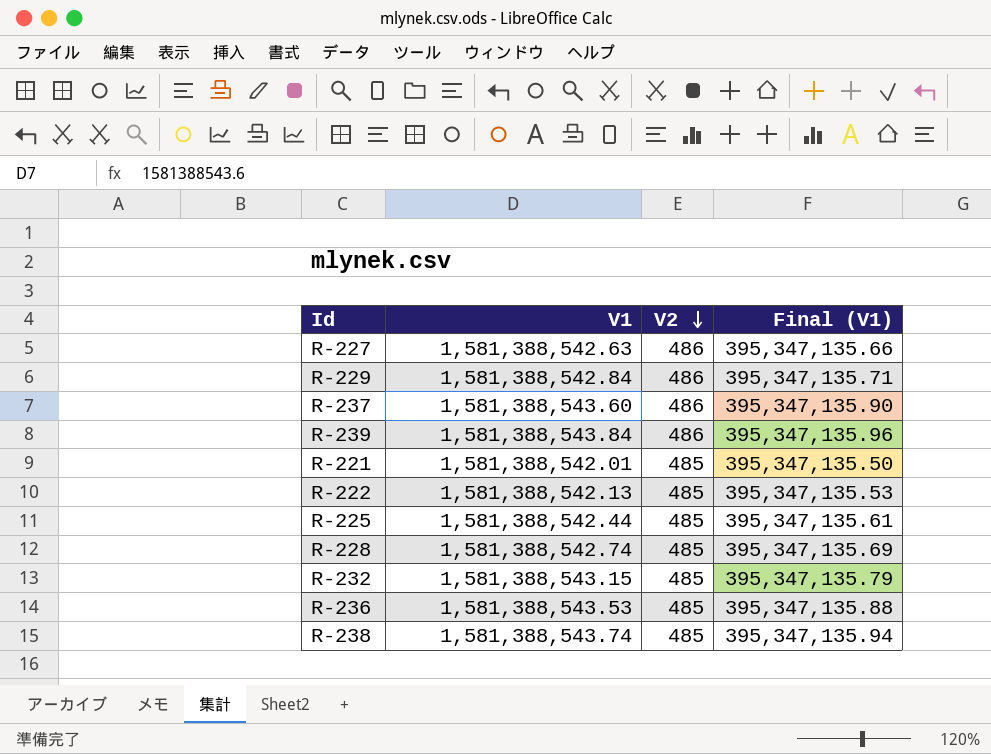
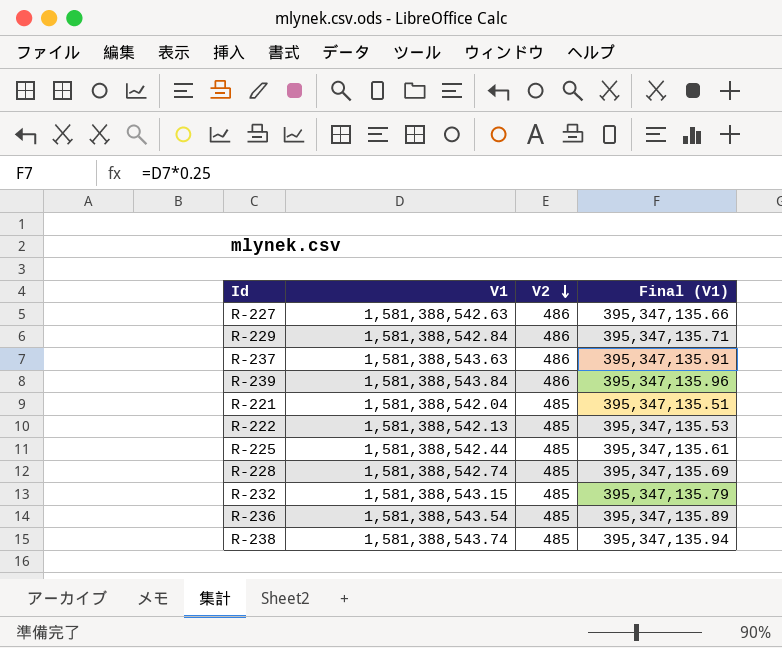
R-237 | V1: 1,581,388,543.60 -> 1,581,388,543.63
R-237 | Final (V1): 395,347,135.90 -> 395,347,135.91
R-221 | V1: 1,581,388,542.01 -> 1,581,388,542.04
R-221 | Final (V1): 395,347,135.50 -> 395,347,135.51
R-236 | V1: 1,581,388,543.53 -> 1,581,388,543.54
R-236 | Final (V1): 395,347,135.88 -> 395,347,135.89

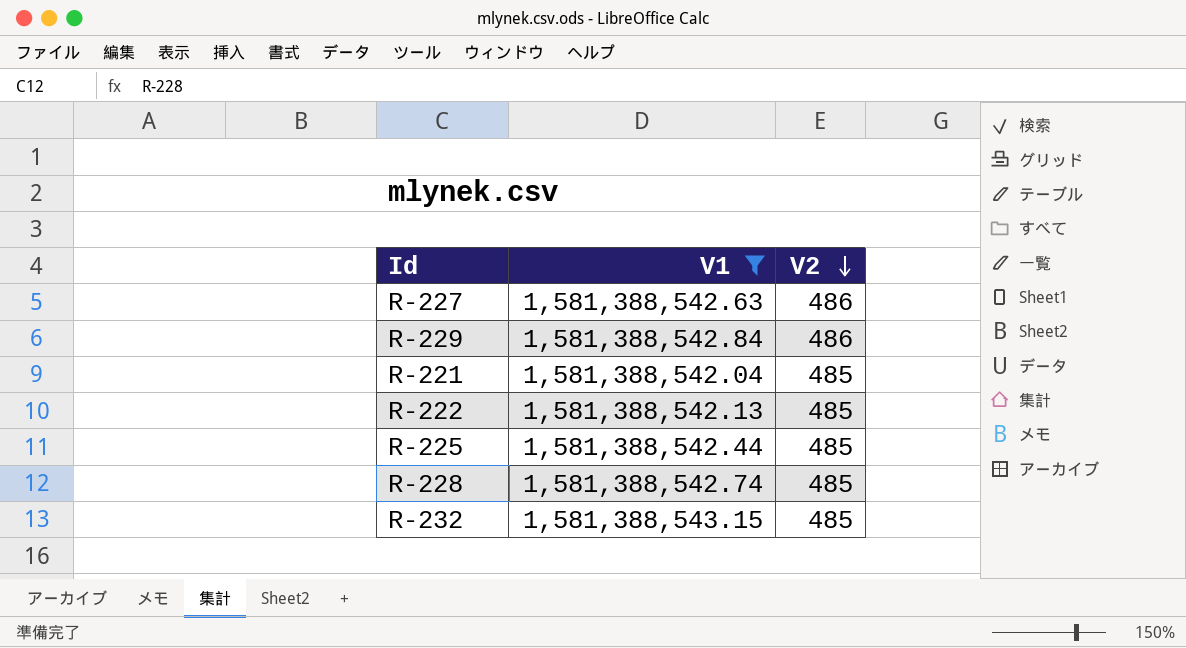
filter: none -> V1 <= 1,581,388,543.15
column Final (V1) | formula: [V1] * 0.25 -> none

